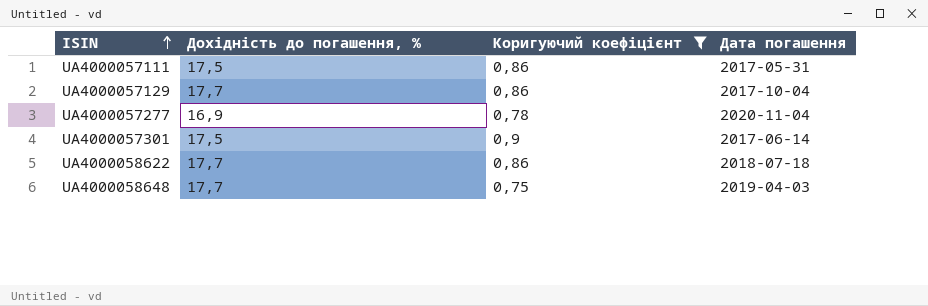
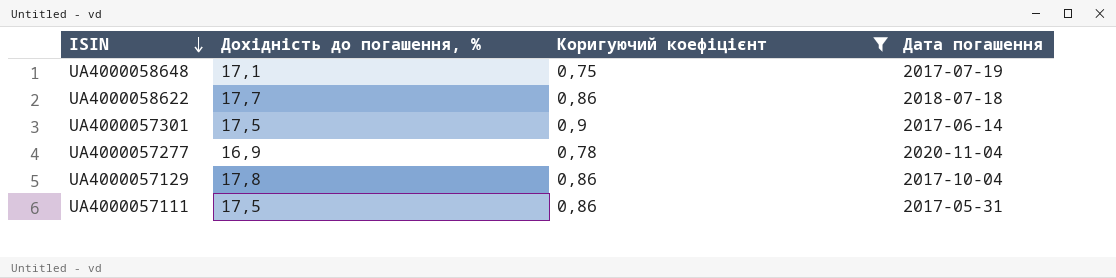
row order: ISIN ascending -> ISIN descending
UA4000058648 | Дохідність до погашення, %: 17,7 -> 17,1
UA4000058648 | Дата погашення: 2019-04-03 -> 2017-07-19
UA4000057129 | Дохідність до погашення, %: 17,7 -> 17,8

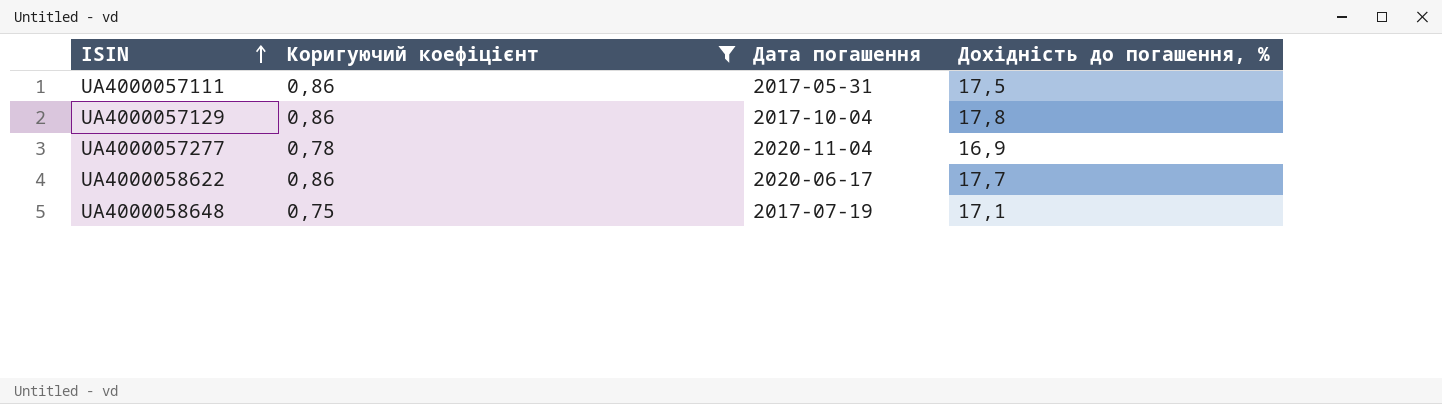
row order: ISIN descending -> ISIN ascending
column Дохідність до погашення, % | position: 2 -> 4
row UA4000057301: 17,5 | 0,9 | 2017-06-14 -> none
UA4000058622 | Дата погашення: 2018-07-18 -> 2020-06-17

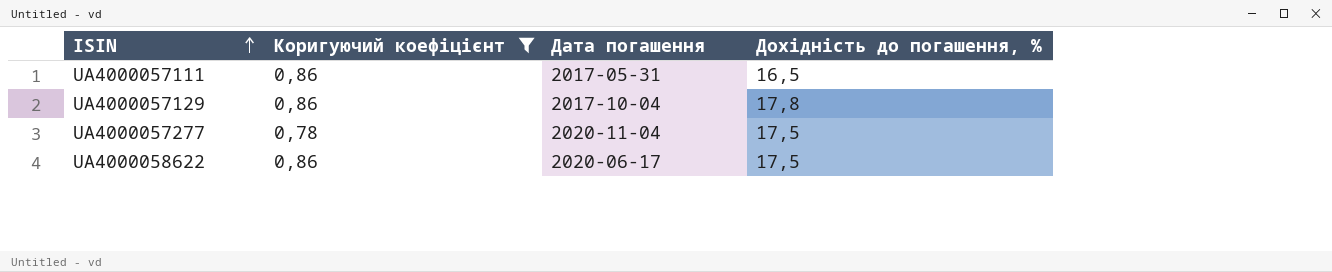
row UA4000058648: 0,75 | 2017-07-19 | 17,1 -> none
UA4000057111 | Дохідність до погашення, %: 17,5 -> 16,5
UA4000057277 | Дохідність до погашення, %: 16,9 -> 17,5
UA4000058622 | Дохідність до погашення, %: 17,7 -> 17,5

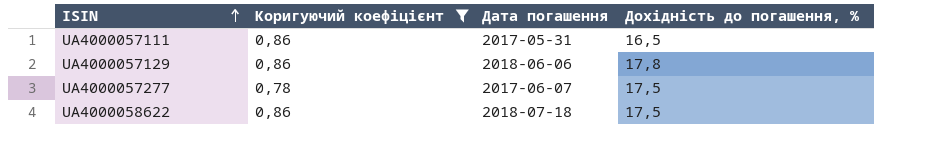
UA4000057129 | Дата погашення: 2017-10-04 -> 2018-06-06
UA4000057277 | Дата погашення: 2020-11-04 -> 2017-06-07
UA4000058622 | Дата погашення: 2020-06-17 -> 2018-07-18

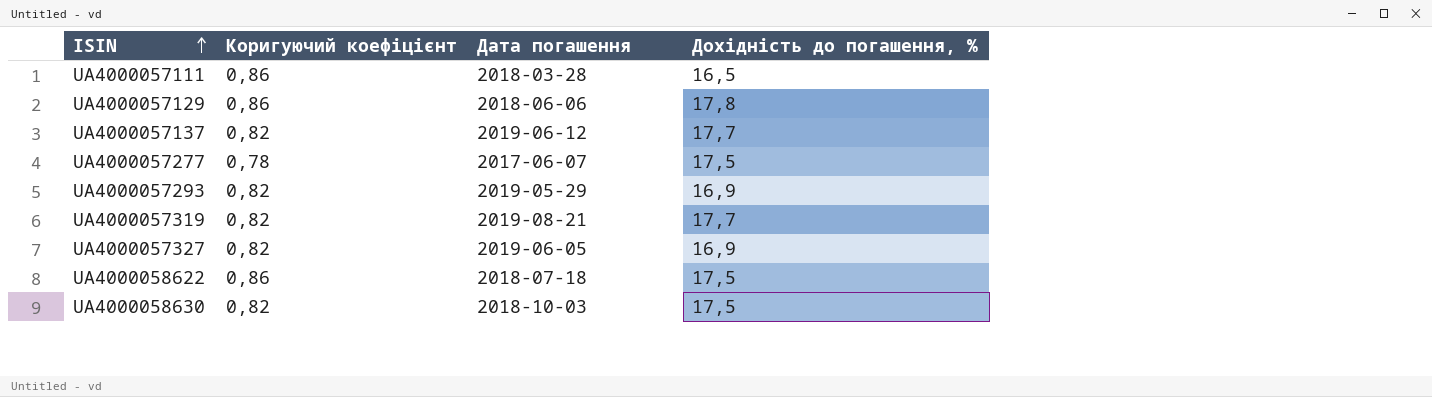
filter: Коригуючий коефіцієнт != 0,82 -> none
UA4000057111 | Дата погашення: 2017-05-31 -> 2018-03-28

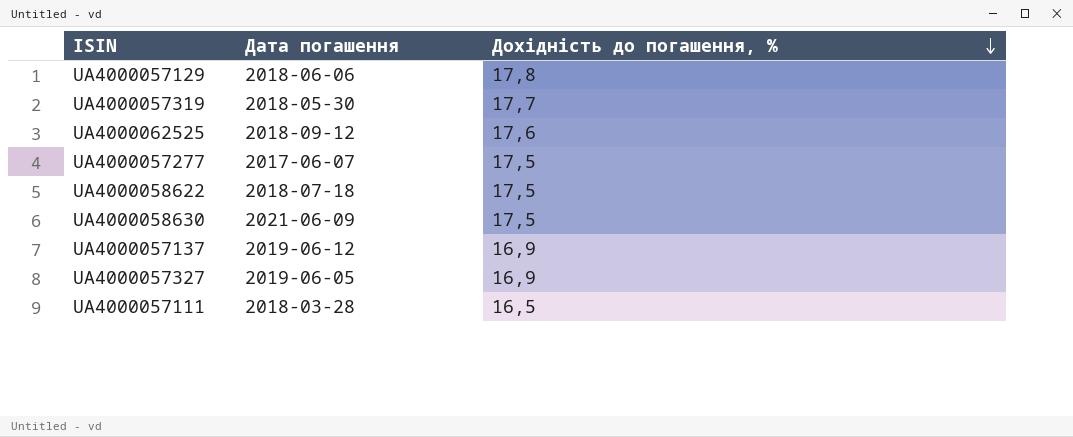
row order: ISIN ascending -> Дохідність до погашення, % descending
column Коригуючий коефіцієнт | position: 2 -> none
row UA4000057293: 0,82 | 2019-05-29 | 16,9 -> none
UA4000057319 | Дата погашення: 2019-08-21 -> 2018-05-30
row UA4000062525: none -> 2018-09-12 | 17,6
UA4000058630 | Дата погашення: 2018-10-03 -> 2021-06-09
UA4000057137 | Дохідність до погашення, %: 17,7 -> 16,9

